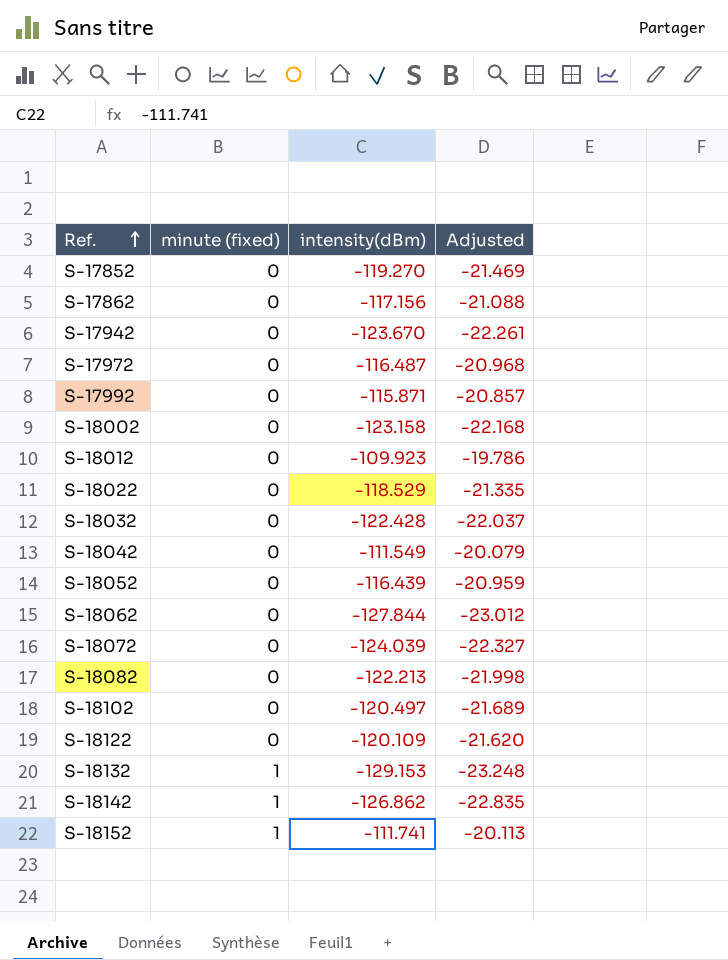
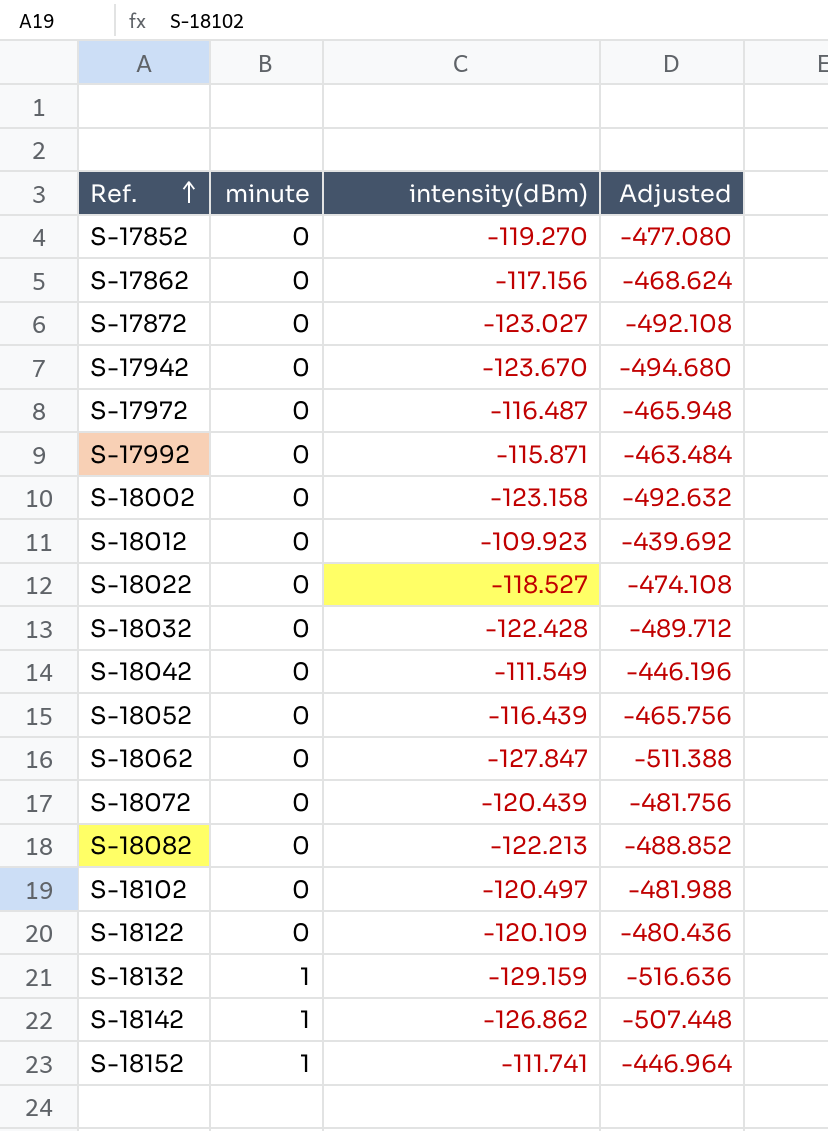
column name: minute (fixed) -> minute
column Adjusted | formula: [intensity(dBm)] * 0.18 -> [intensity(dBm)] * 4
row S-17872: none -> 0 | -123.027 | -492.108
S-18022 | intensity(dBm): -118.529 -> -118.527
S-18062 | intensity(dBm): -127.844 -> -127.847
S-18072 | intensity(dBm): -124.039 -> -120.439
S-18132 | intensity(dBm): -129.153 -> -129.159

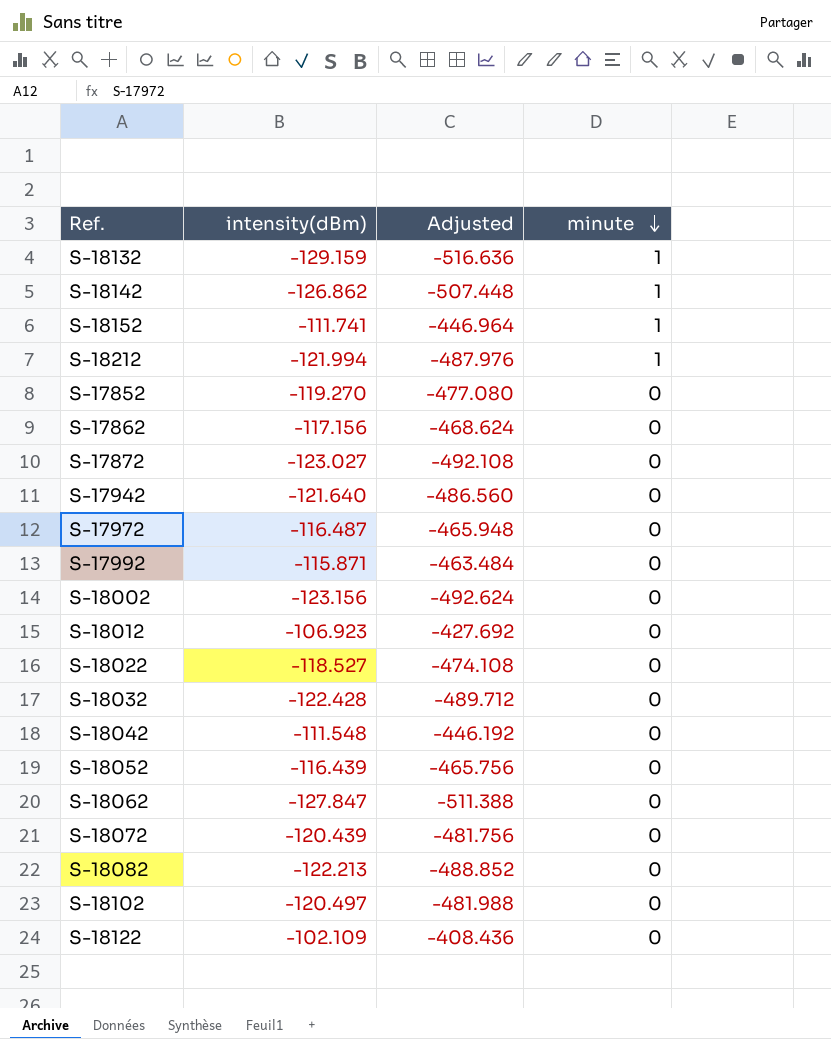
row order: Ref. ascending -> minute descending
column minute | position: 2 -> 4
row S-18212: none -> -121.994 | -487.976 | 1
S-17942 | intensity(dBm): -123.670 -> -121.640
S-17942 | Adjusted: -494.680 -> -486.560
S-18002 | intensity(dBm): -123.158 -> -123.156
S-18002 | Adjusted: -492.632 -> -492.624
S-18012 | intensity(dBm): -109.923 -> -106.923
S-18012 | Adjusted: -439.692 -> -427.692
S-18042 | intensity(dBm): -111.549 -> -111.548
S-18042 | Adjusted: -446.196 -> -446.192
S-18122 | intensity(dBm): -120.109 -> -102.109
S-18122 | Adjusted: -480.436 -> -408.436

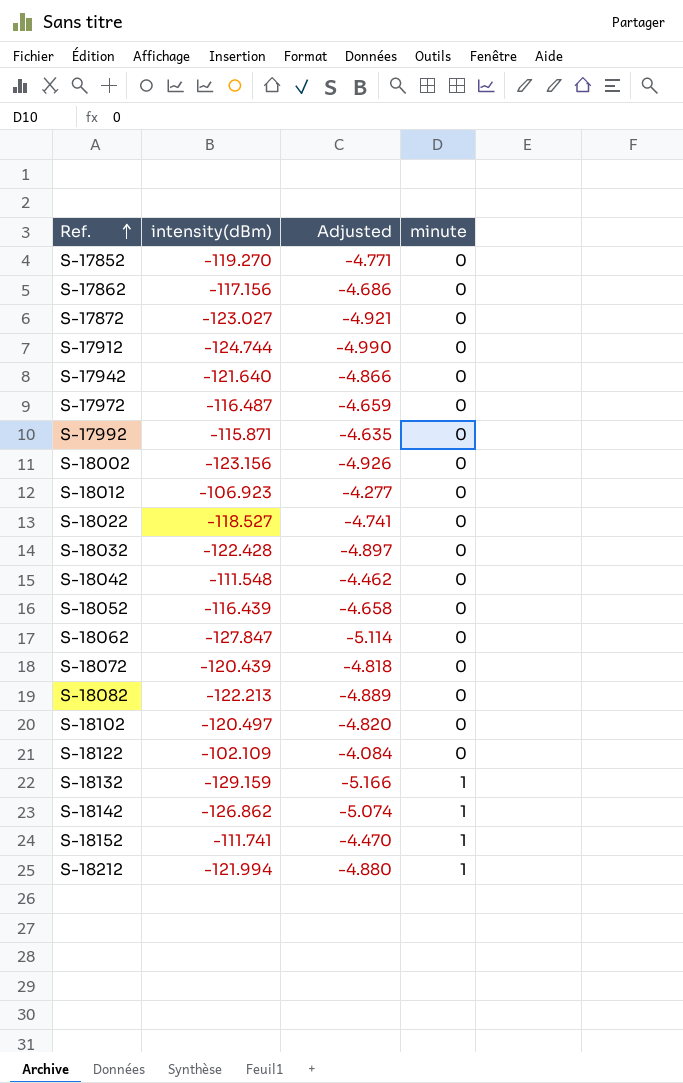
row order: minute descending -> Ref. ascending
column Adjusted | formula: [intensity(dBm)] * 4 -> [intensity(dBm)] * 0.04
row S-17912: none -> -124.744 | -4.990 | 0

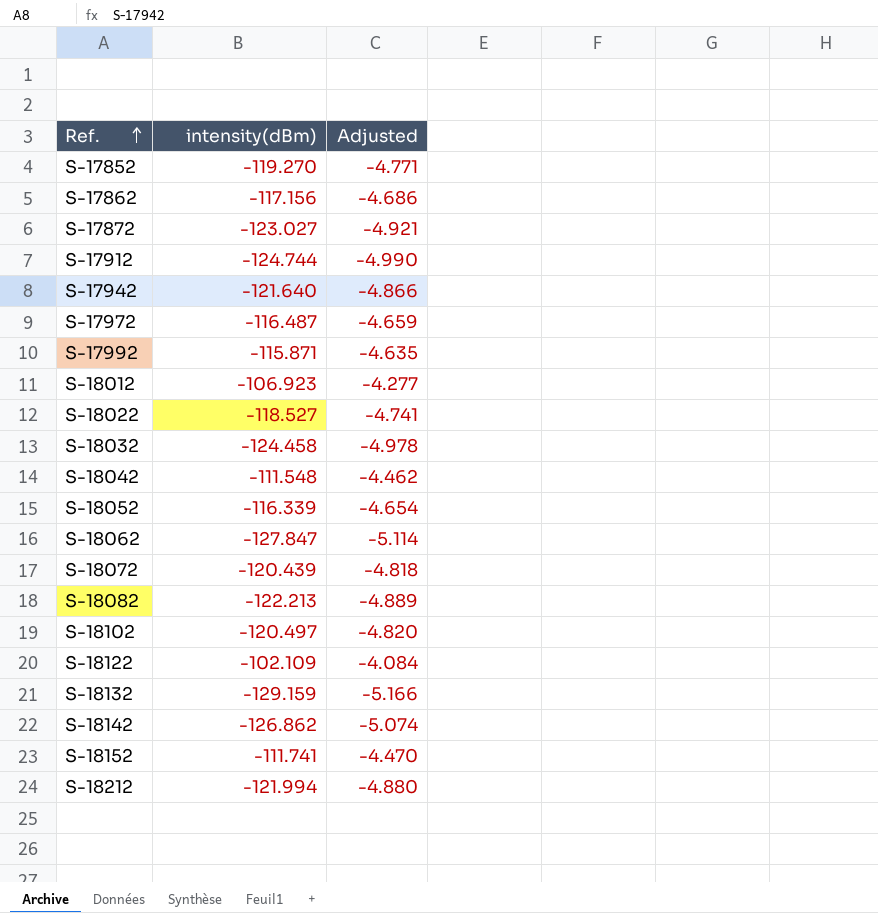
column minute | position: 4 -> none
row S-18002: -123.156 | -4.926 | 0 -> none
S-18032 | intensity(dBm): -122.428 -> -124.458
S-18032 | Adjusted: -4.897 -> -4.978
S-18052 | intensity(dBm): -116.439 -> -116.339
S-18052 | Adjusted: -4.658 -> -4.654

